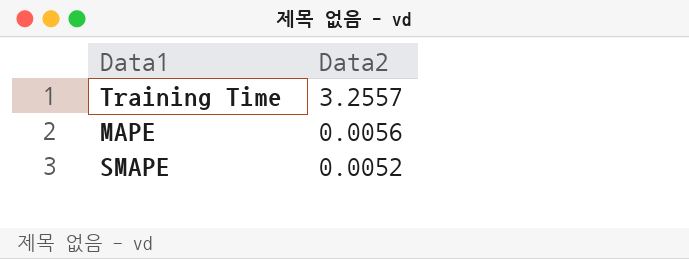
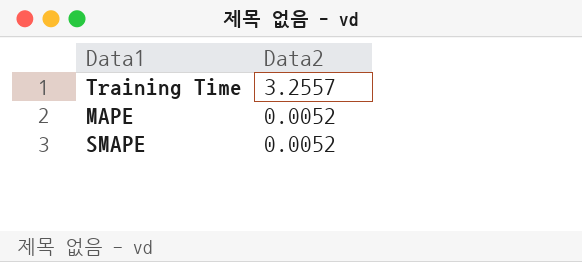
MAPE | Data2: 0.0056 -> 0.0052

